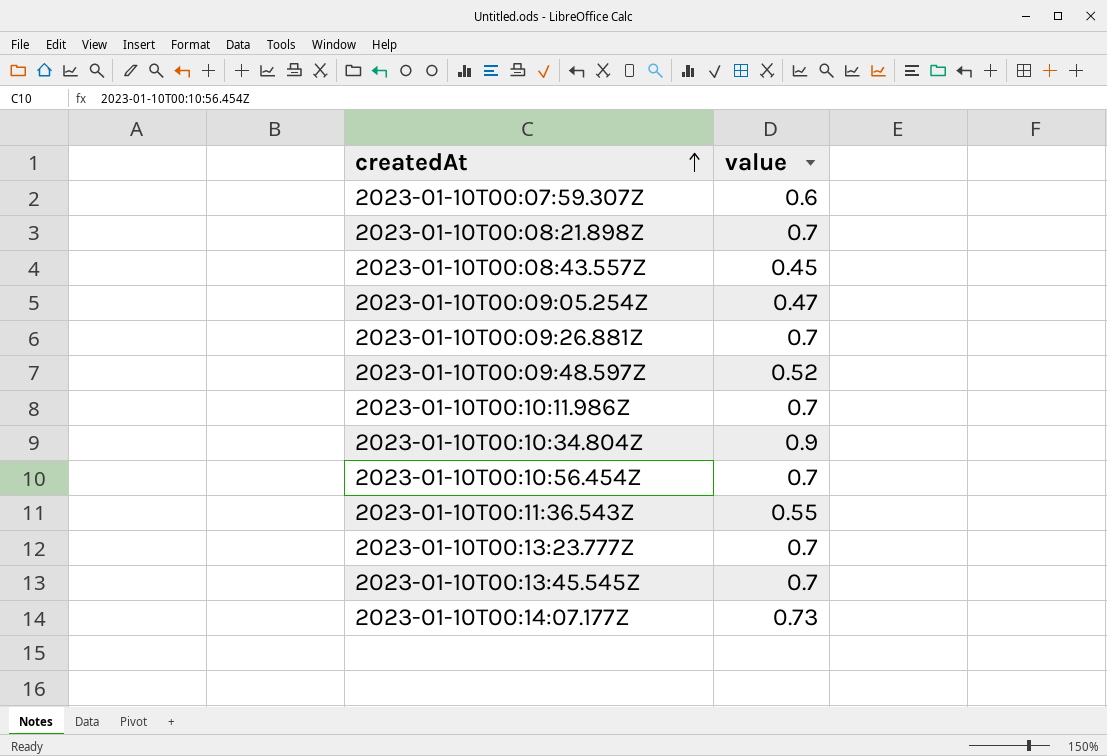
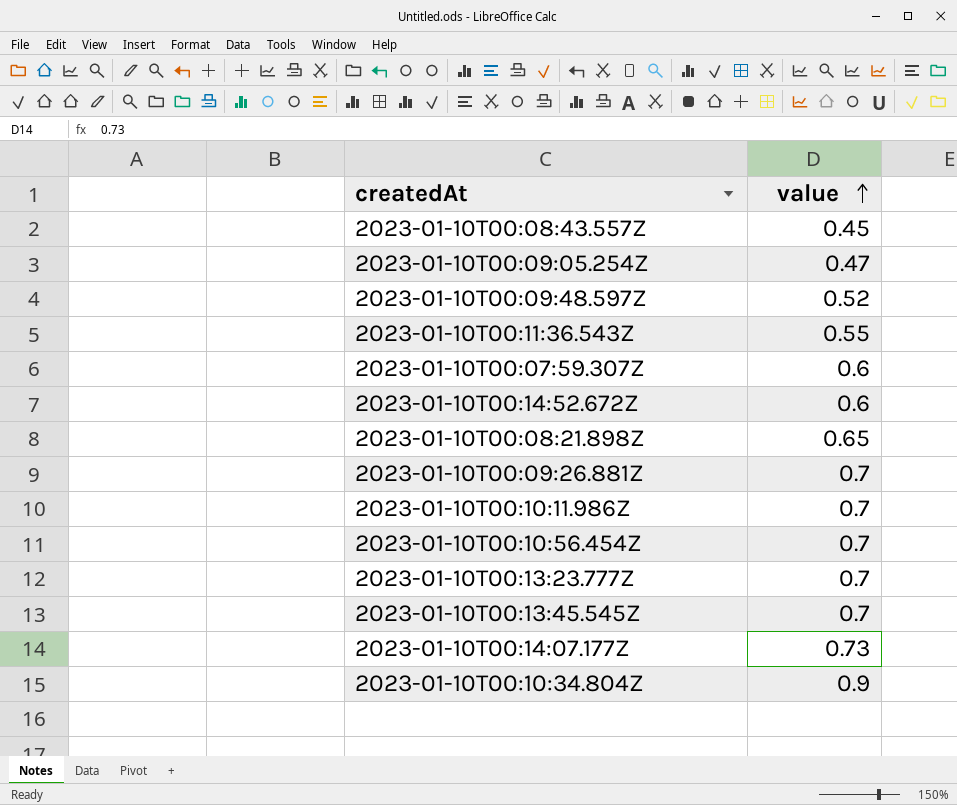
row order: createdAt ascending -> value ascending
row 2023-01-10T00:14:52.672Z: none -> 0.6
2023-01-10T00:08:21.898Z | value: 0.7 -> 0.65

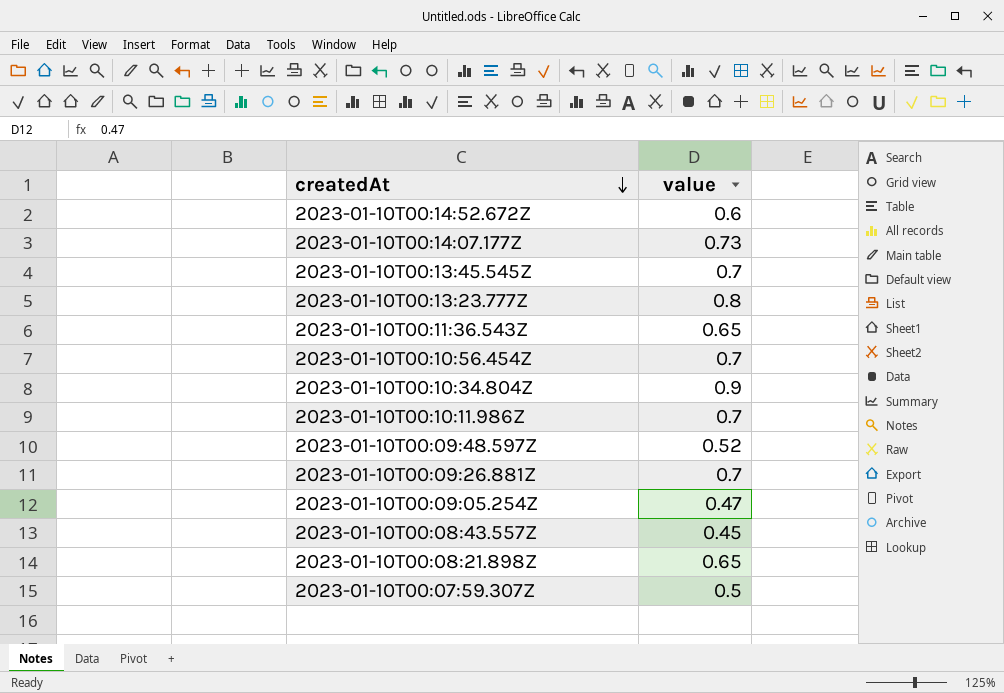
row order: value ascending -> createdAt descending
2023-01-10T00:13:23.777Z | value: 0.7 -> 0.8
2023-01-10T00:11:36.543Z | value: 0.55 -> 0.65
2023-01-10T00:07:59.307Z | value: 0.6 -> 0.5

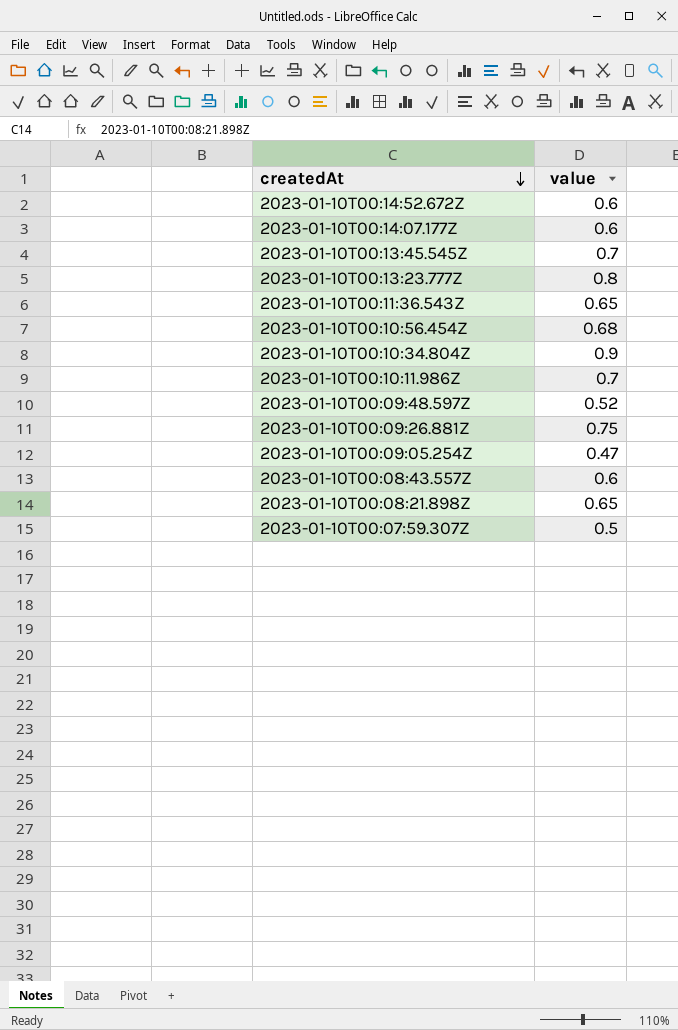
2023-01-10T00:14:07.177Z | value: 0.73 -> 0.6
2023-01-10T00:10:56.454Z | value: 0.7 -> 0.68
2023-01-10T00:09:26.881Z | value: 0.7 -> 0.75
2023-01-10T00:08:43.557Z | value: 0.45 -> 0.6

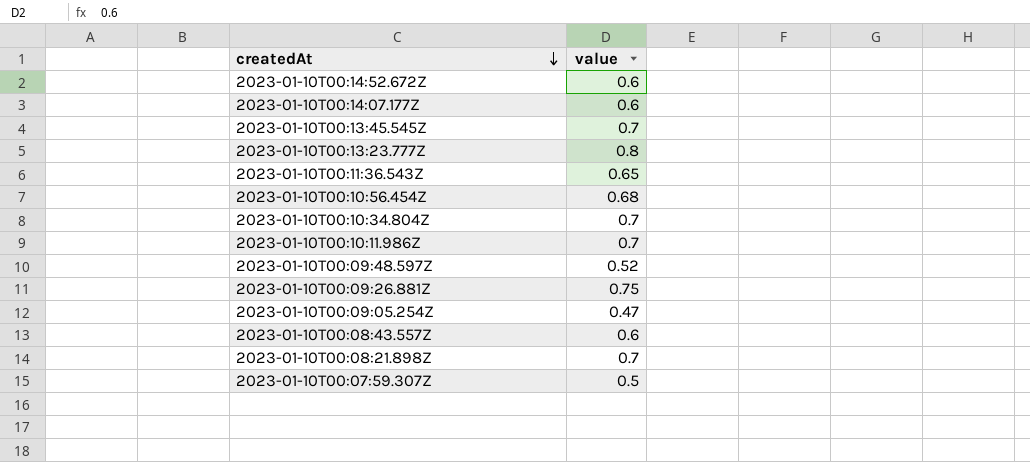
2023-01-10T00:10:34.804Z | value: 0.9 -> 0.7
2023-01-10T00:08:21.898Z | value: 0.65 -> 0.7

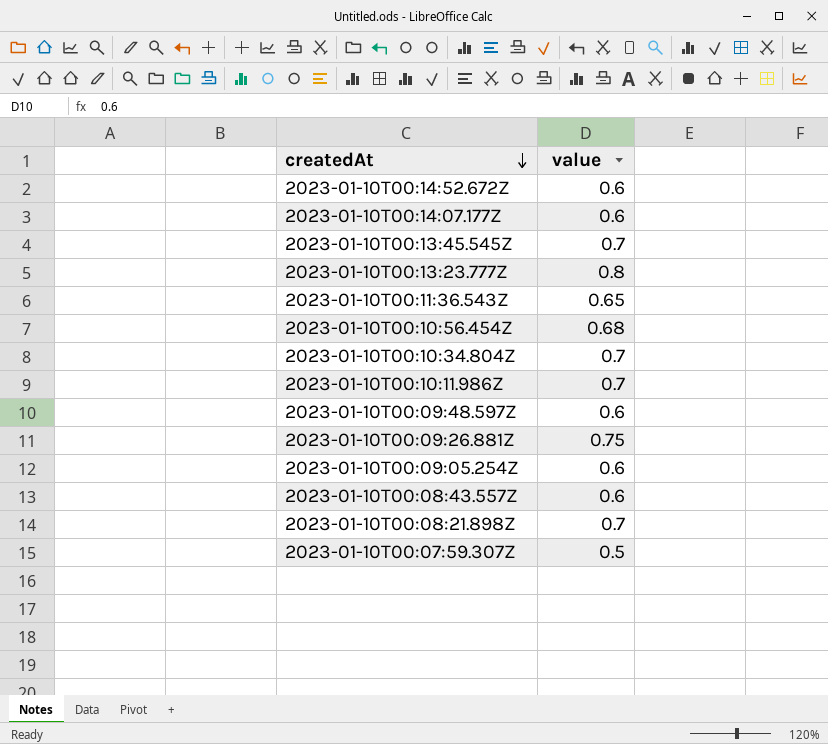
2023-01-10T00:09:48.597Z | value: 0.52 -> 0.6
2023-01-10T00:09:05.254Z | value: 0.47 -> 0.6

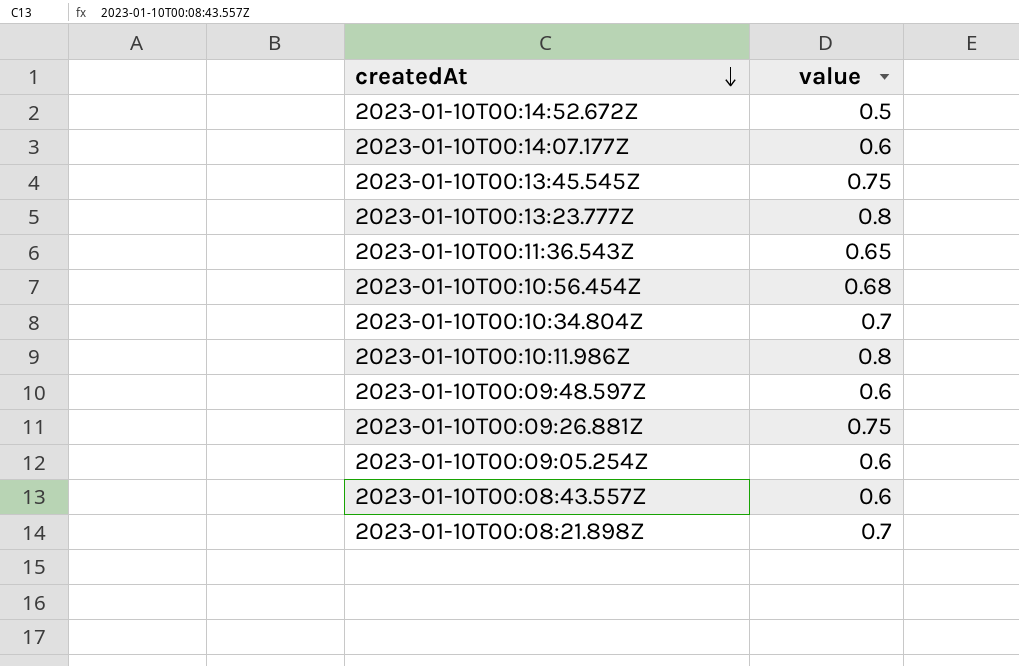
row 2023-01-10T00:07:59.307Z: 0.5 -> none
2023-01-10T00:14:52.672Z | value: 0.6 -> 0.5
2023-01-10T00:13:45.545Z | value: 0.7 -> 0.75
2023-01-10T00:10:11.986Z | value: 0.7 -> 0.8

